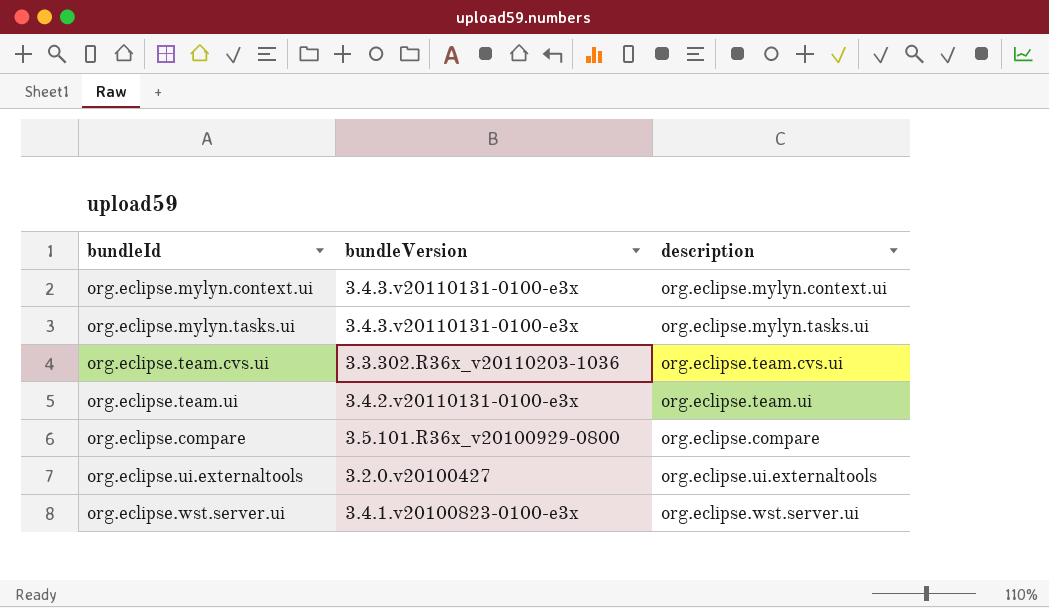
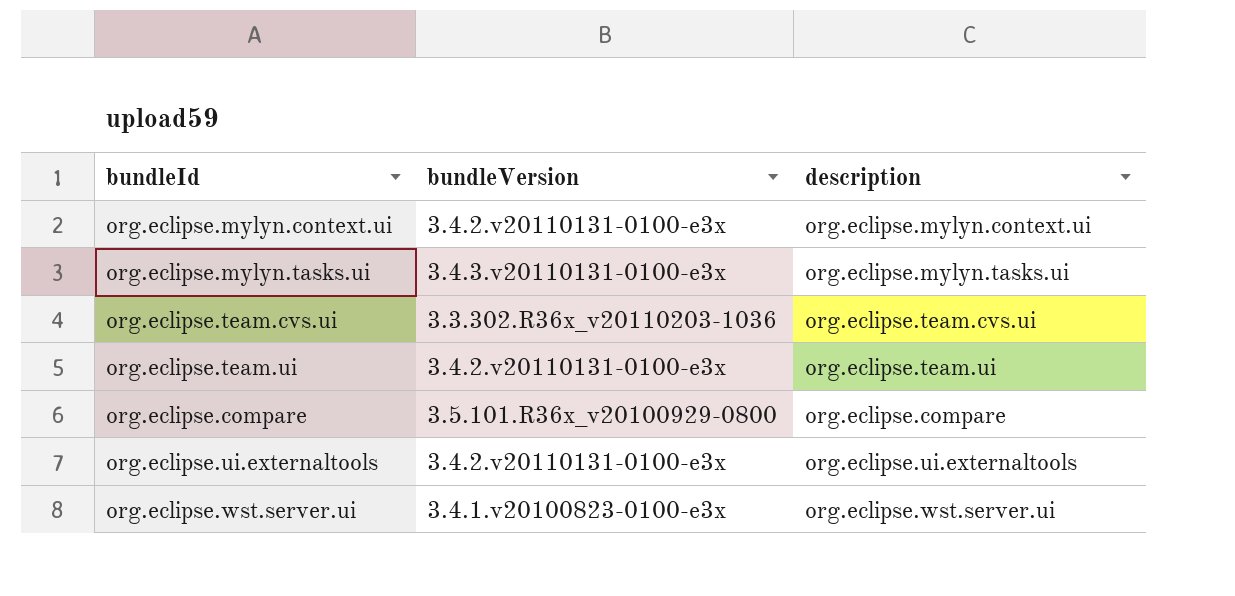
org.eclipse.mylyn.context.ui | bundleVersion: 3.4.3.v20110131-0100-e3x -> 3.4.2.v20110131-0100-e3x
org.eclipse.ui.externaltools | bundleVersion: 3.2.0.v20100427 -> 3.4.2.v20110131-0100-e3x

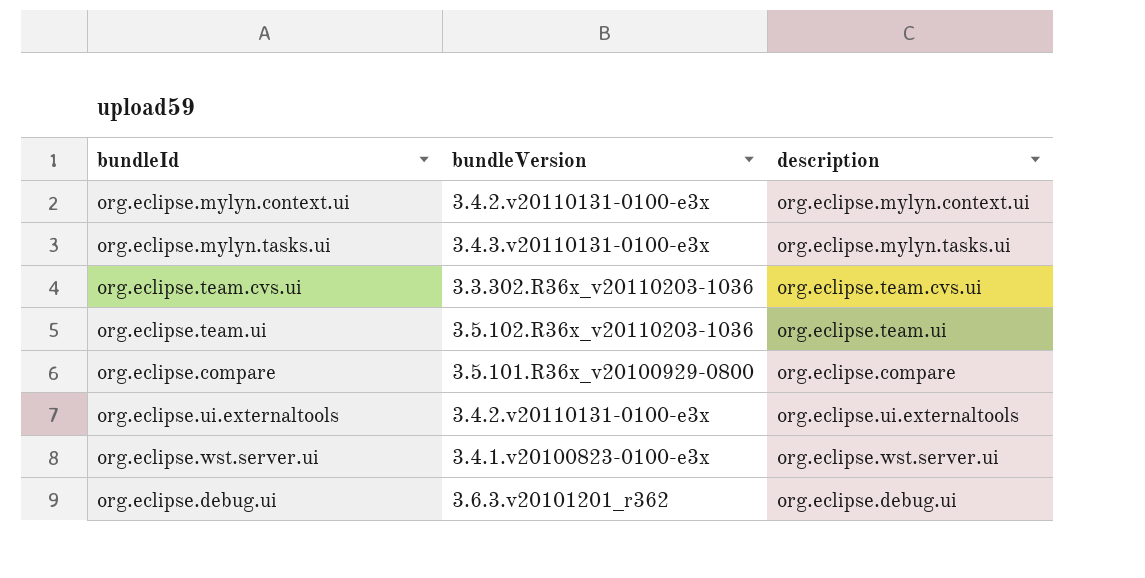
org.eclipse.team.ui | bundleVersion: 3.4.2.v20110131-0100-e3x -> 3.5.102.R36x_v20110203-1036
row org.eclipse.debug.ui: none -> 3.6.3.v20101201_r362 | org.eclipse.debug.ui

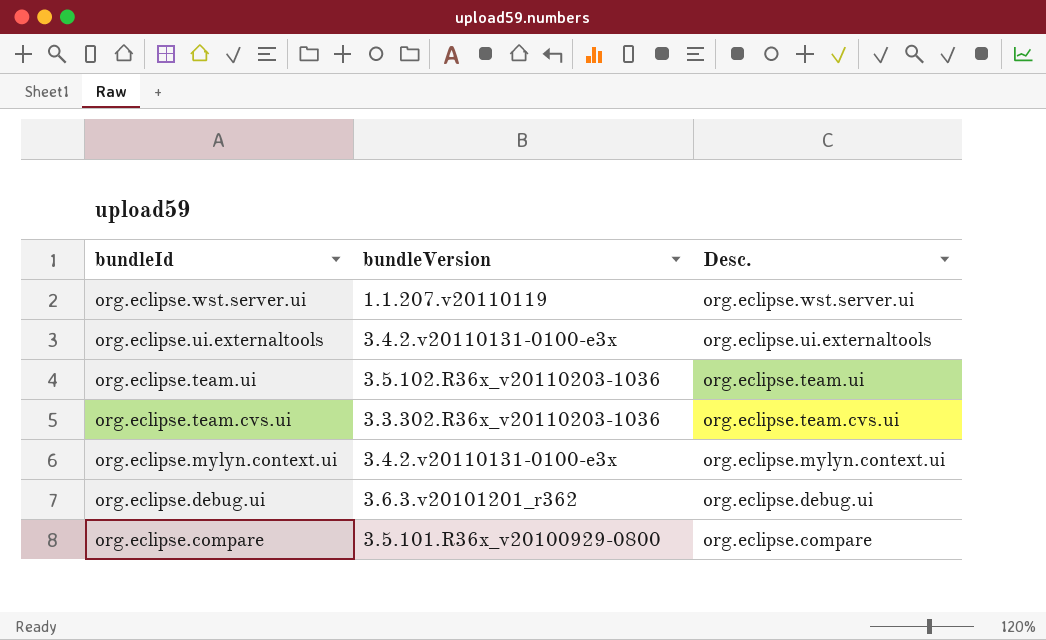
row order: none -> bundleId descending
column name: description -> Desc.
row org.eclipse.mylyn.tasks.ui: 3.4.3.v20110131-0100-e3x | org.eclipse.mylyn.tasks.ui -> none
org.eclipse.wst.server.ui | bundleVersion: 3.4.1.v20100823-0100-e3x -> 1.1.207.v20110119

